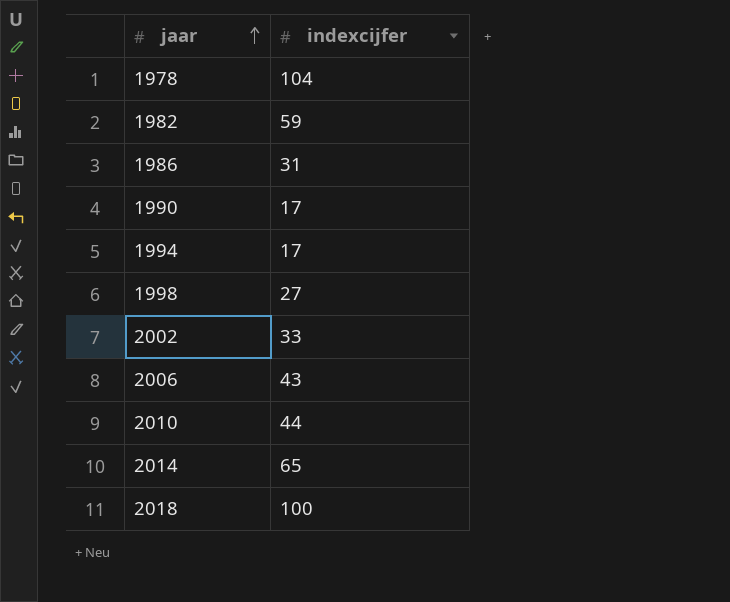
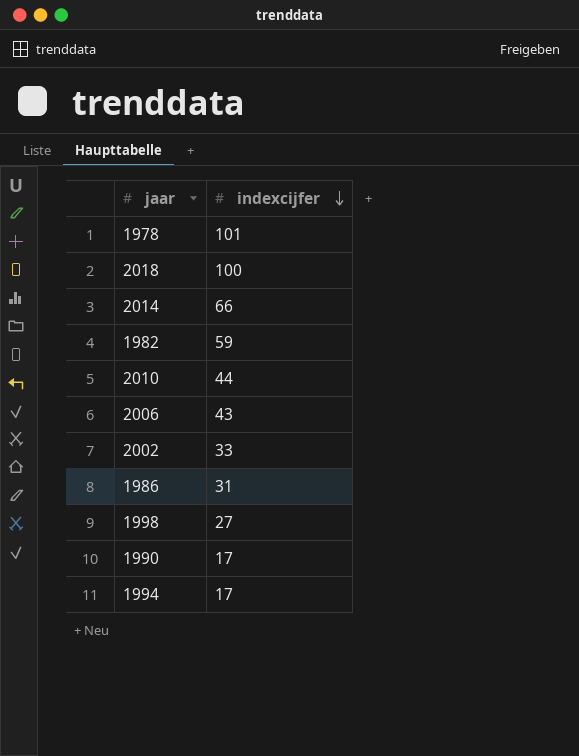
row order: jaar ascending -> indexcijfer descending
1978 | indexcijfer: 104 -> 101
2014 | indexcijfer: 65 -> 66

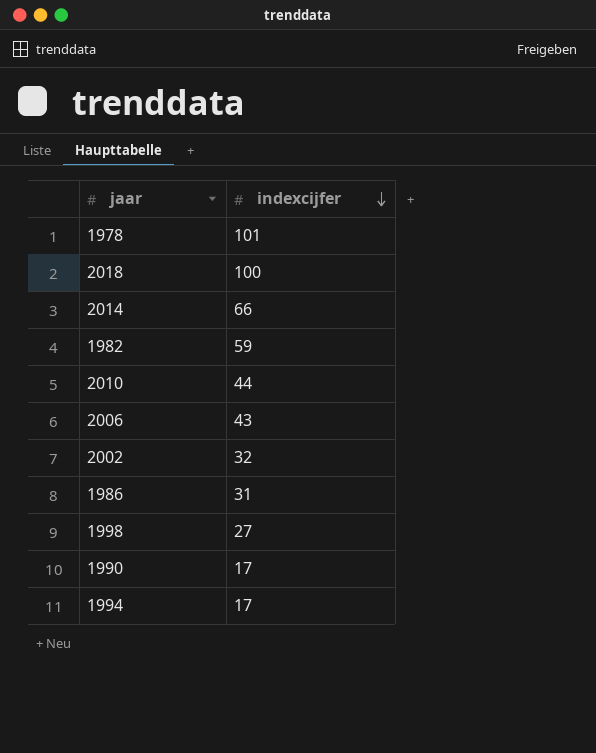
2002 | indexcijfer: 33 -> 32

